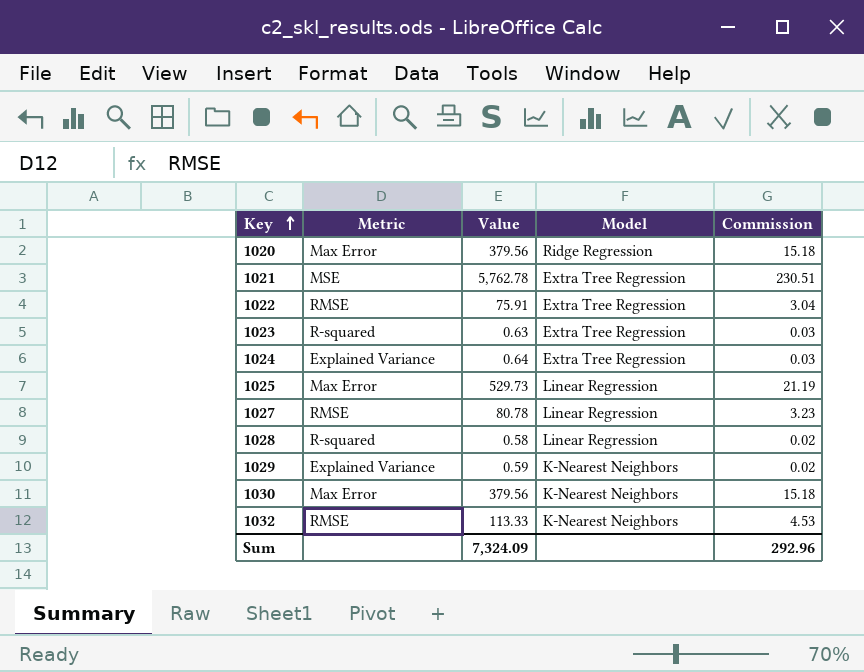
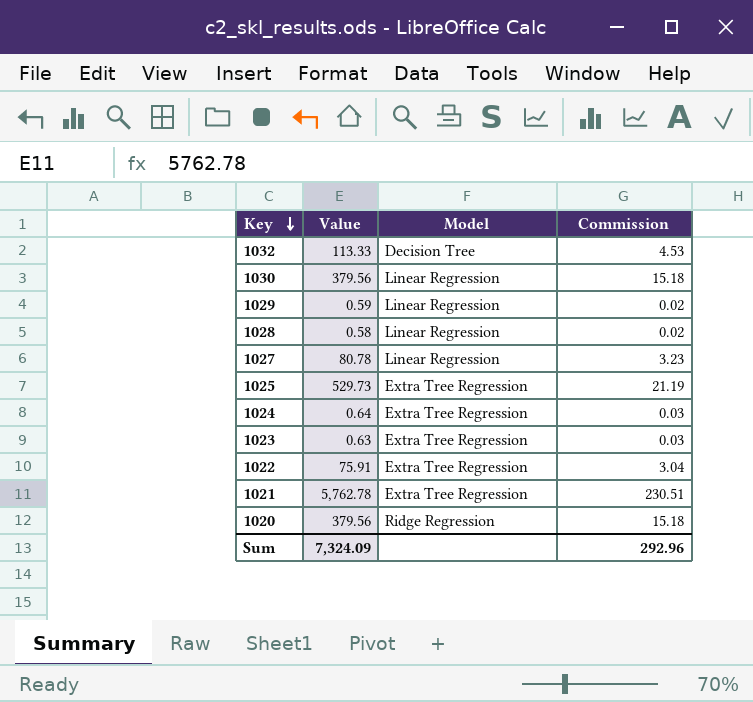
row order: Key ascending -> Key descending
column Metric | position: 2 -> none
1032 | Model: K-Nearest Neighbors -> Decision Tree
1030 | Model: K-Nearest Neighbors -> Linear Regression
1029 | Model: K-Nearest Neighbors -> Linear Regression
1025 | Model: Linear Regression -> Extra Tree Regression

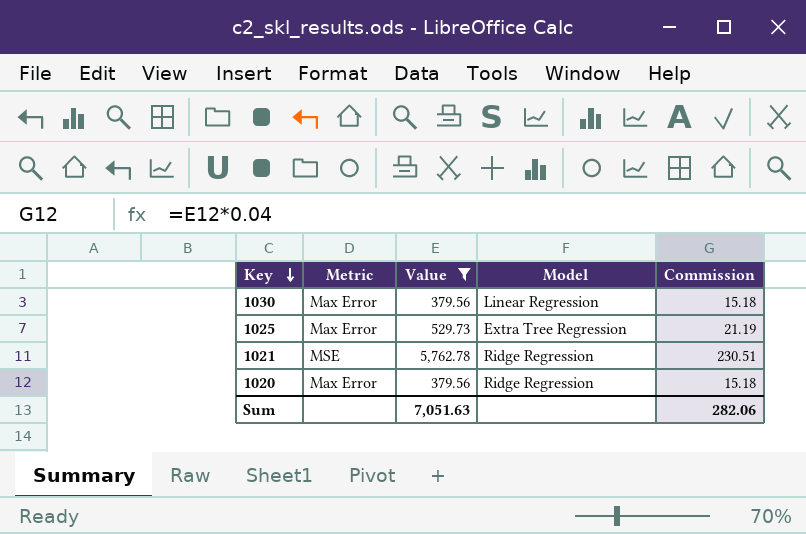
filter: none -> Value >= 379.56
column Metric | position: none -> 2
1021 | Model: Extra Tree Regression -> Ridge Regression
Sum | Value: 7,324.09 -> 7,051.63
Sum | Commission: 292.96 -> 282.06

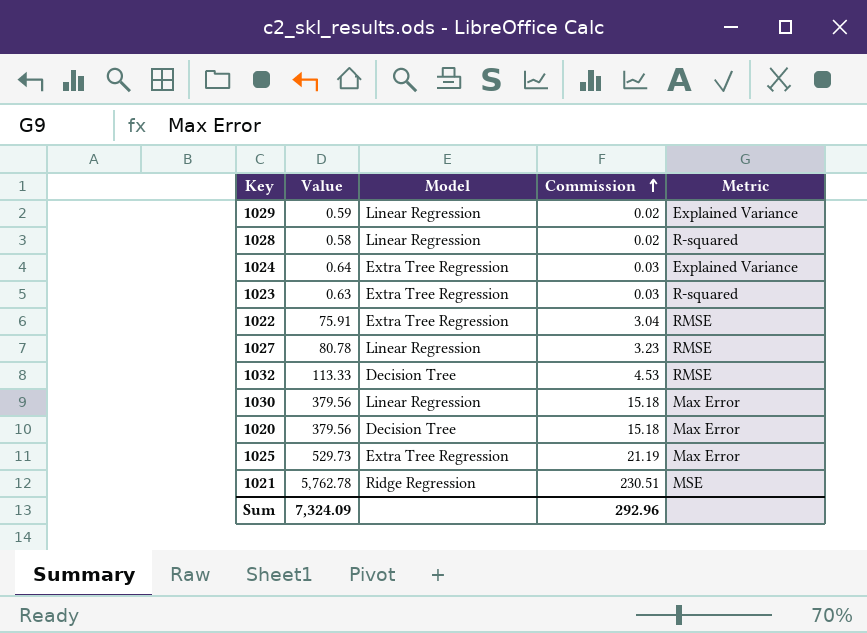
filter: Value >= 379.56 -> none
row order: Key descending -> Commission ascending
column Metric | position: 2 -> 5
1020 | Model: Ridge Regression -> Decision Tree
Sum | Value: 7,051.63 -> 7,324.09
Sum | Commission: 282.06 -> 292.96

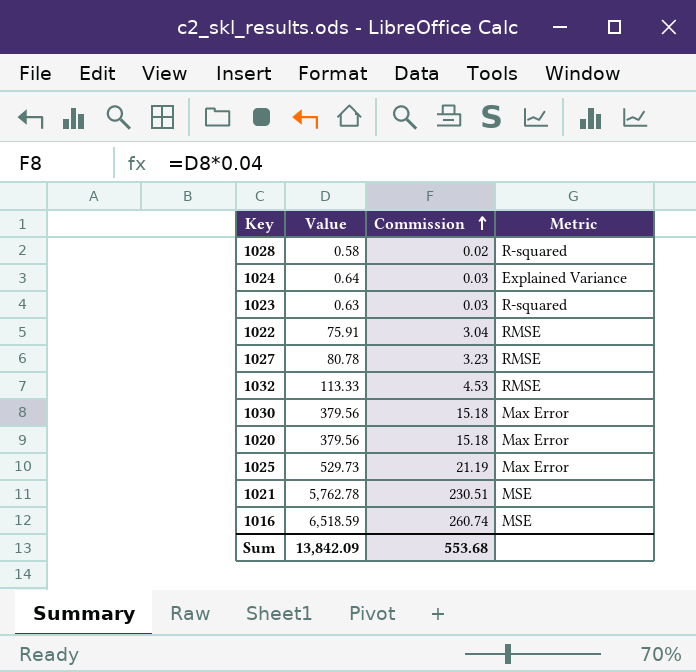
column Model | position: 3 -> none
row 1029: 0.59 | Linear Regression | 0.02 | Explained Variance -> none
row 1016: none -> 6,518.59 | 260.74 | MSE
Sum | Value: 7,324.09 -> 13,842.09
Sum | Commission: 292.96 -> 553.68

